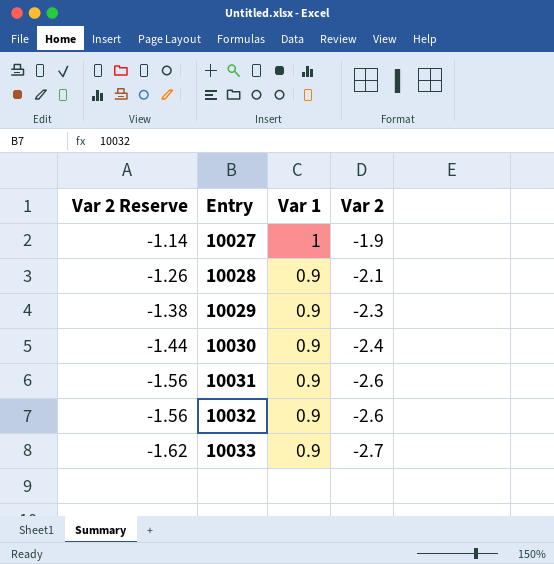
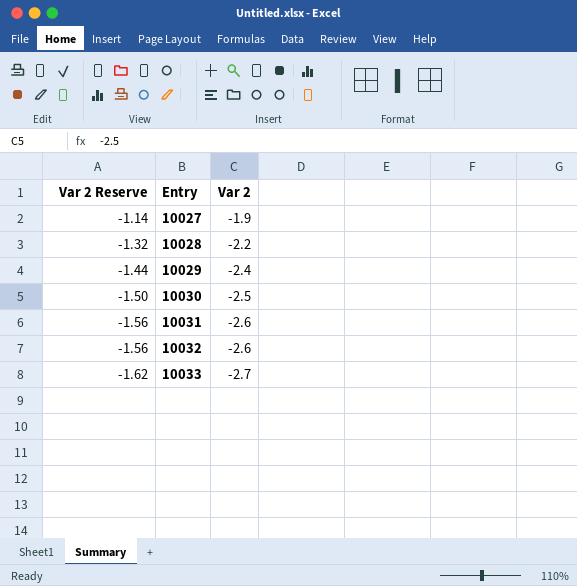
column Var 1 | position: 3 -> none
10028 | Var 2 Reserve: -1.26 -> -1.32
10028 | Var 2: -2.1 -> -2.2
10029 | Var 2 Reserve: -1.38 -> -1.44
10029 | Var 2: -2.3 -> -2.4
10030 | Var 2 Reserve: -1.44 -> -1.50
10030 | Var 2: -2.4 -> -2.5

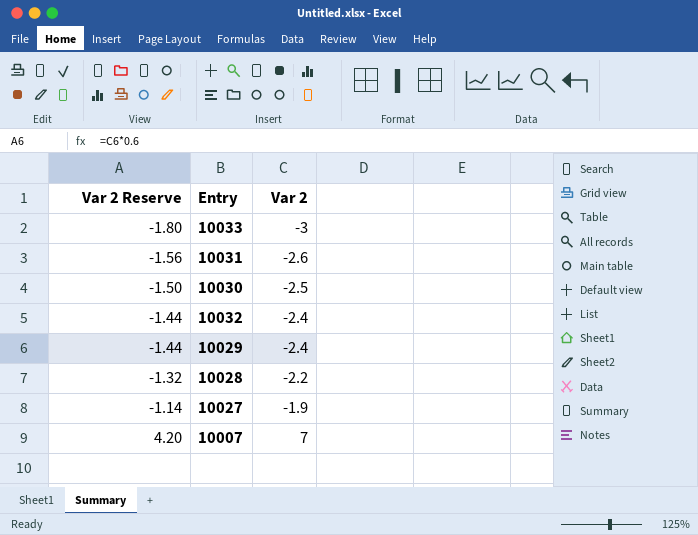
row order: Var 2 Reserve descending -> Var 2 Reserve ascending
10033 | Var 2 Reserve: -1.62 -> -1.80
10033 | Var 2: -2.7 -> -3
10032 | Var 2 Reserve: -1.56 -> -1.44
10032 | Var 2: -2.6 -> -2.4
row 10007: none -> 4.20 | 7

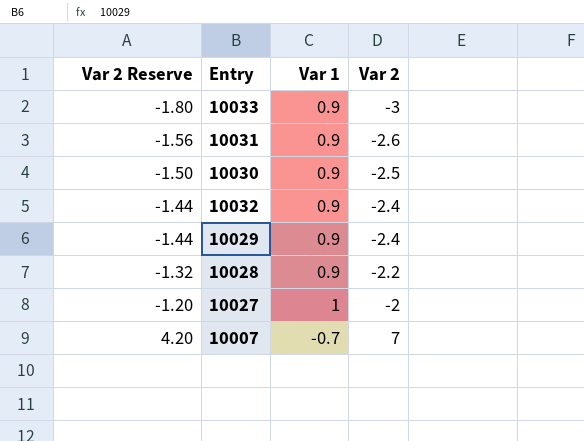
column Var 1 | position: none -> 3
10027 | Var 2 Reserve: -1.14 -> -1.20
10027 | Var 2: -1.9 -> -2

